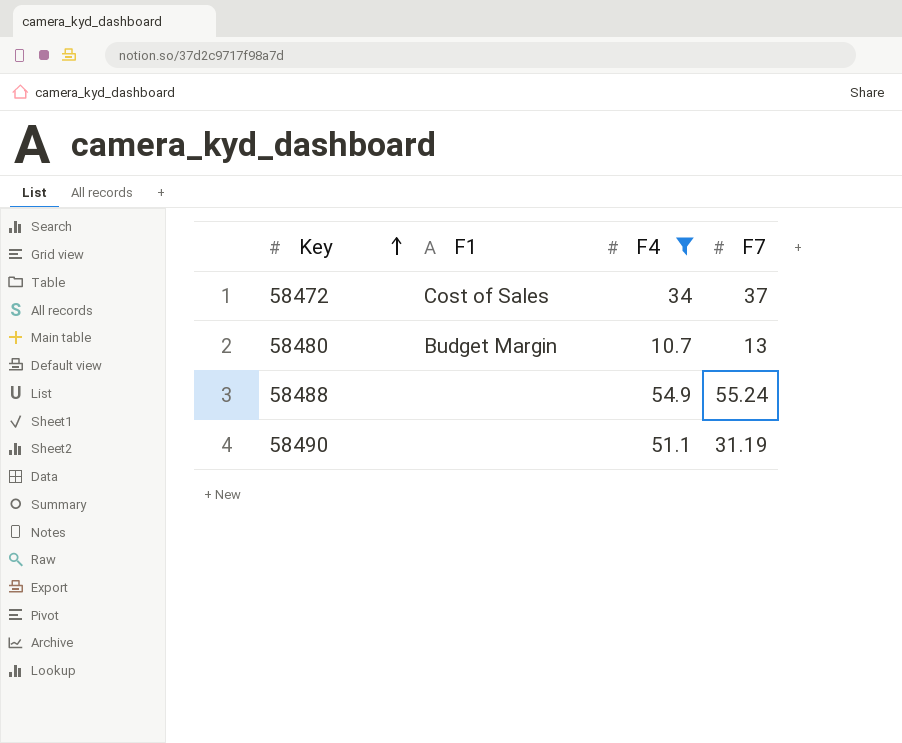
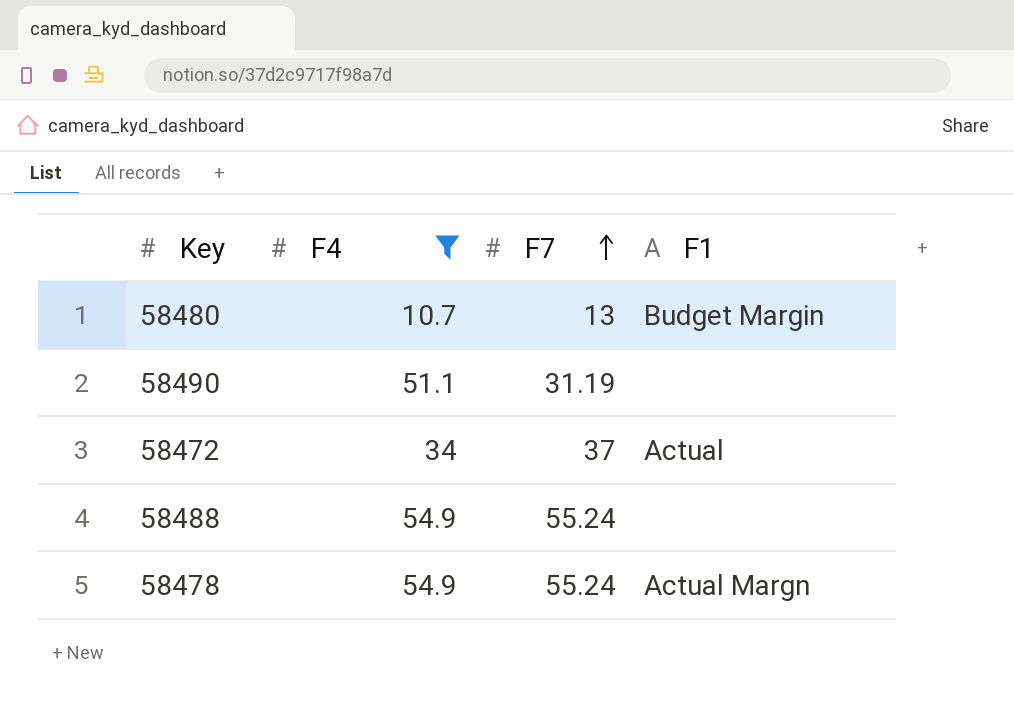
row order: Key ascending -> F7 ascending
column F1 | position: 2 -> 4
58472 | F1: Cost of Sales -> Actual
row 58478: none -> 54.9 | 55.24 | Actual Margn

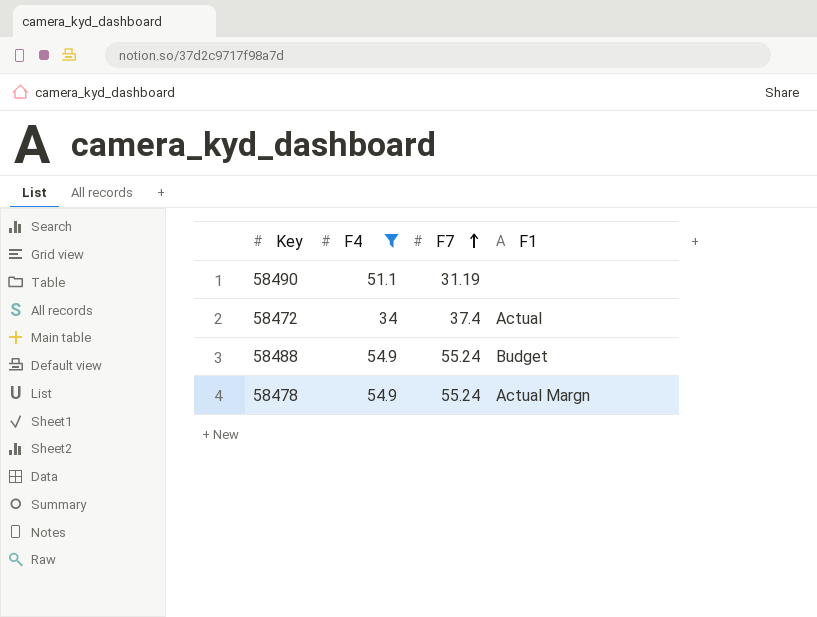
row 58480: 10.7 | 13 | Budget Margin -> none
58472 | F7: 37 -> 37.4
58488 | F1: none -> Budget

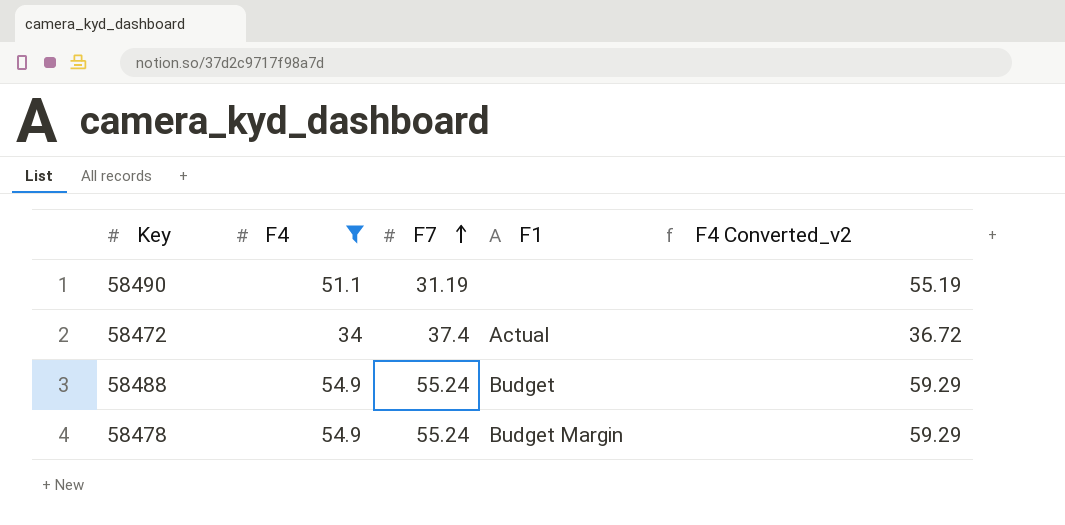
column F4 Converted_v2 | formula: none -> [F4] * 1.08
58478 | F1: Actual Margn -> Budget Margin

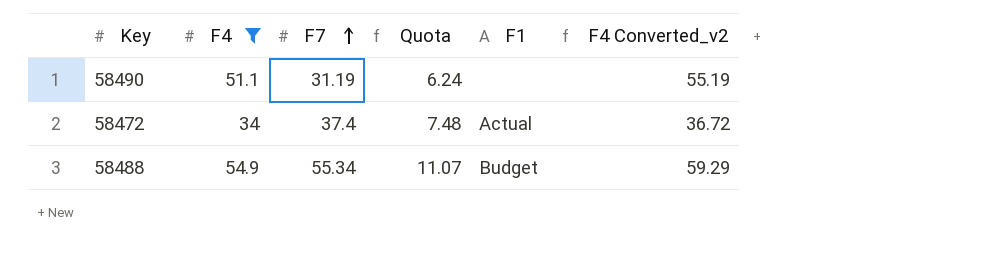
column Quota | formula: none -> [F7] * 0.2
row 58478: 54.9 | 55.24 | Budget Margin | 59.29 -> none
58488 | F7: 55.24 -> 55.34

